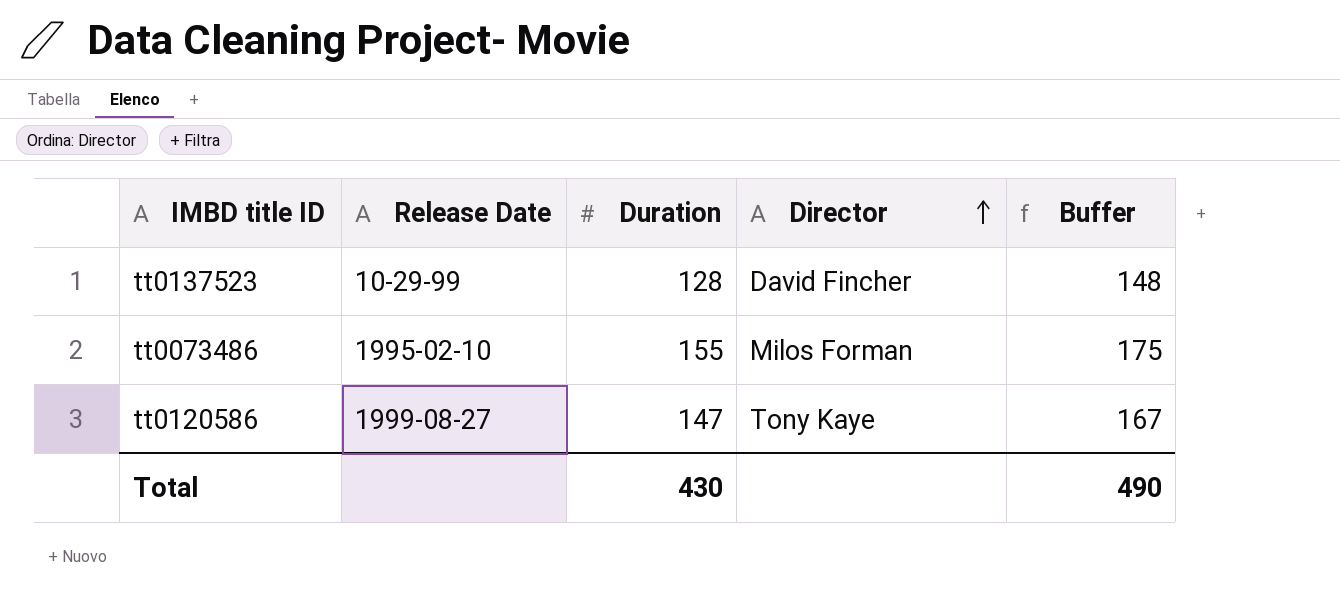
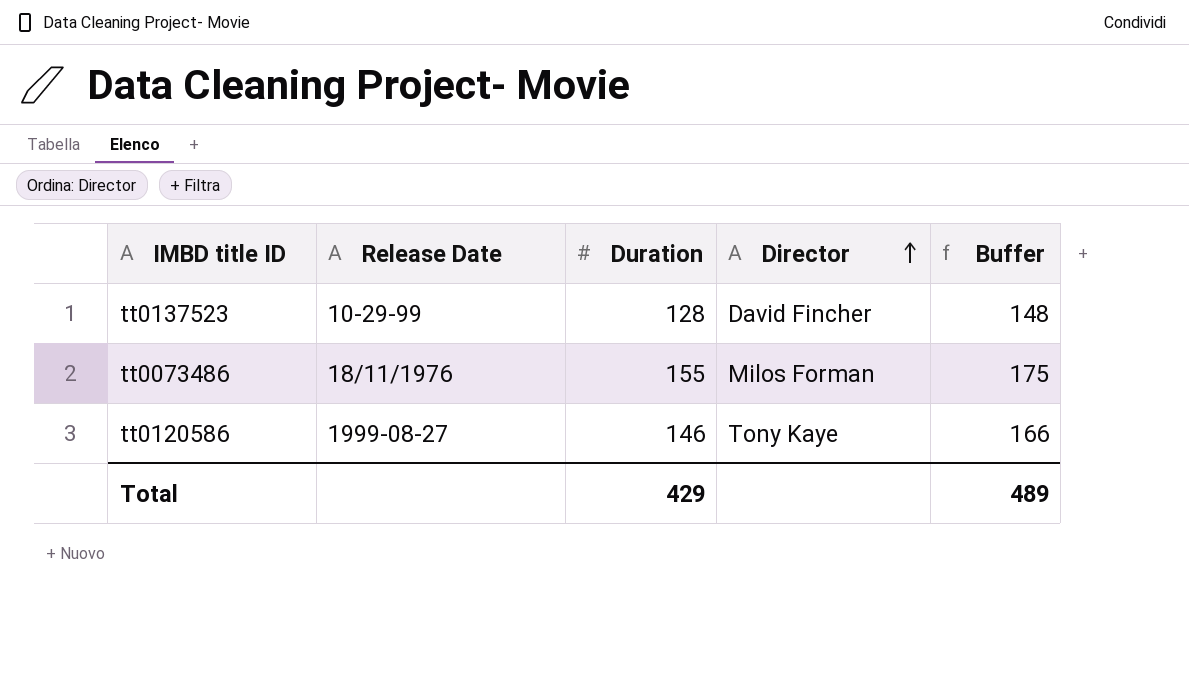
tt0073486 | Release Date: 1995-02-10 -> 18/11/1976
tt0120586 | Duration: 147 -> 146
tt0120586 | Buffer: 167 -> 166
Total | Duration: 430 -> 429
Total | Buffer: 490 -> 489

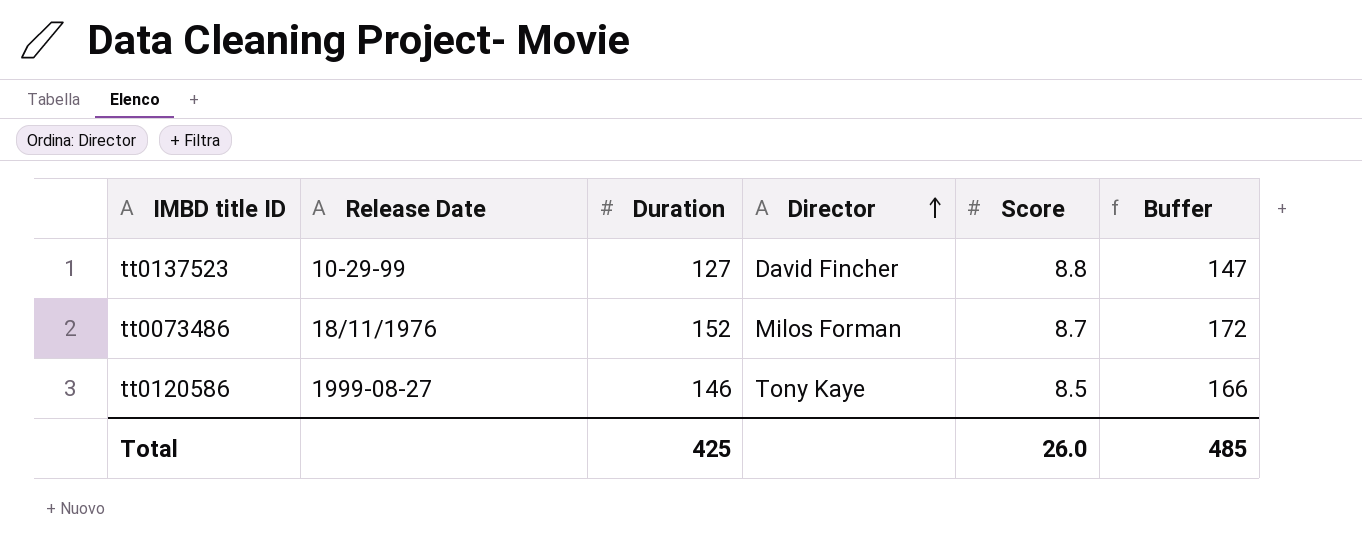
column Score | position: none -> 5
tt0137523 | Duration: 128 -> 127
tt0137523 | Buffer: 148 -> 147
tt0073486 | Duration: 155 -> 152
tt0073486 | Buffer: 175 -> 172
Total | Duration: 429 -> 425
Total | Buffer: 489 -> 485

